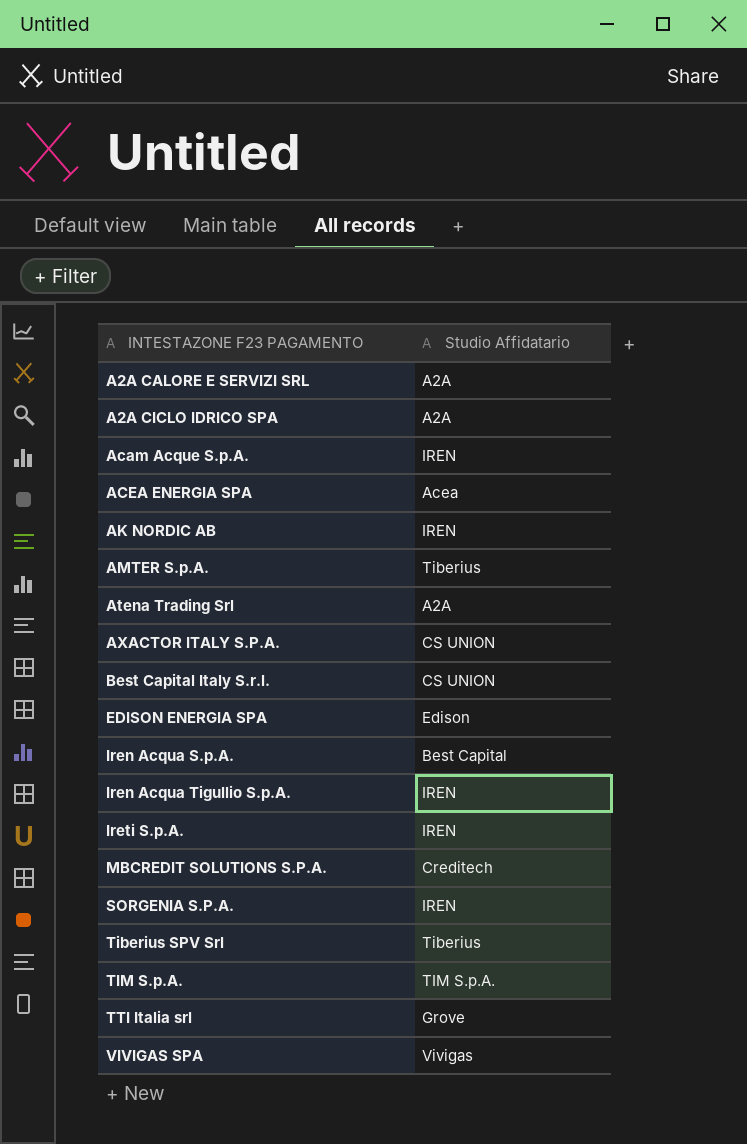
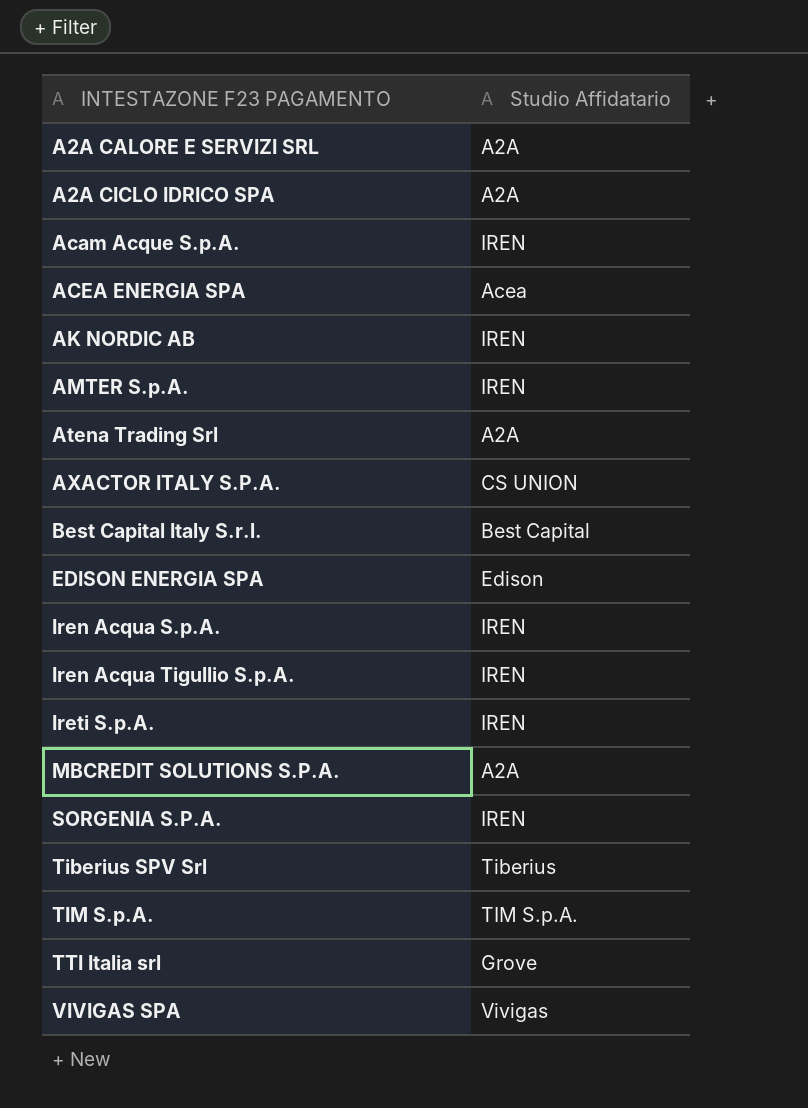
AMTER S.p.A. | Studio Affidatario: Tiberius -> IREN
Best Capital Italy S.r.l. | Studio Affidatario: CS UNION -> Best Capital
Iren Acqua S.p.A. | Studio Affidatario: Best Capital -> IREN
MBCREDIT SOLUTIONS S.P.A. | Studio Affidatario: Creditech -> A2A

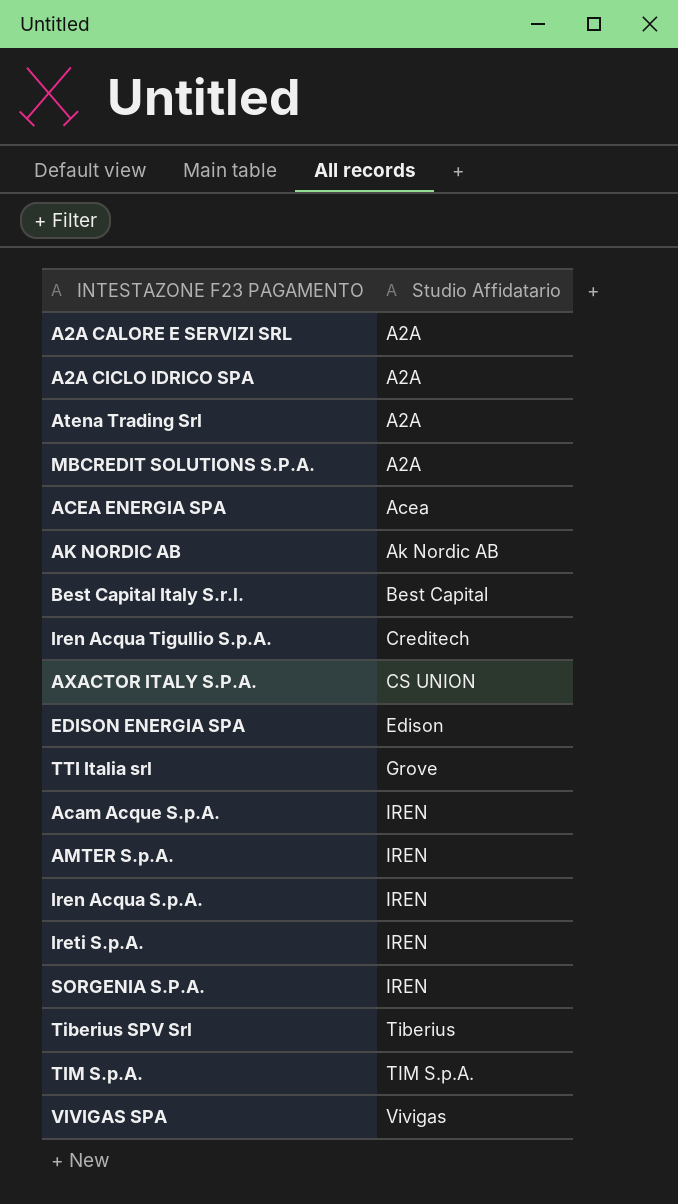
row order: INTESTAZONE F23 PAGAMENTO ascending -> Studio Affidatario ascending
AK NORDIC AB | Studio Affidatario: IREN -> Ak Nordic AB
Iren Acqua Tigullio S.p.A. | Studio Affidatario: IREN -> Creditech

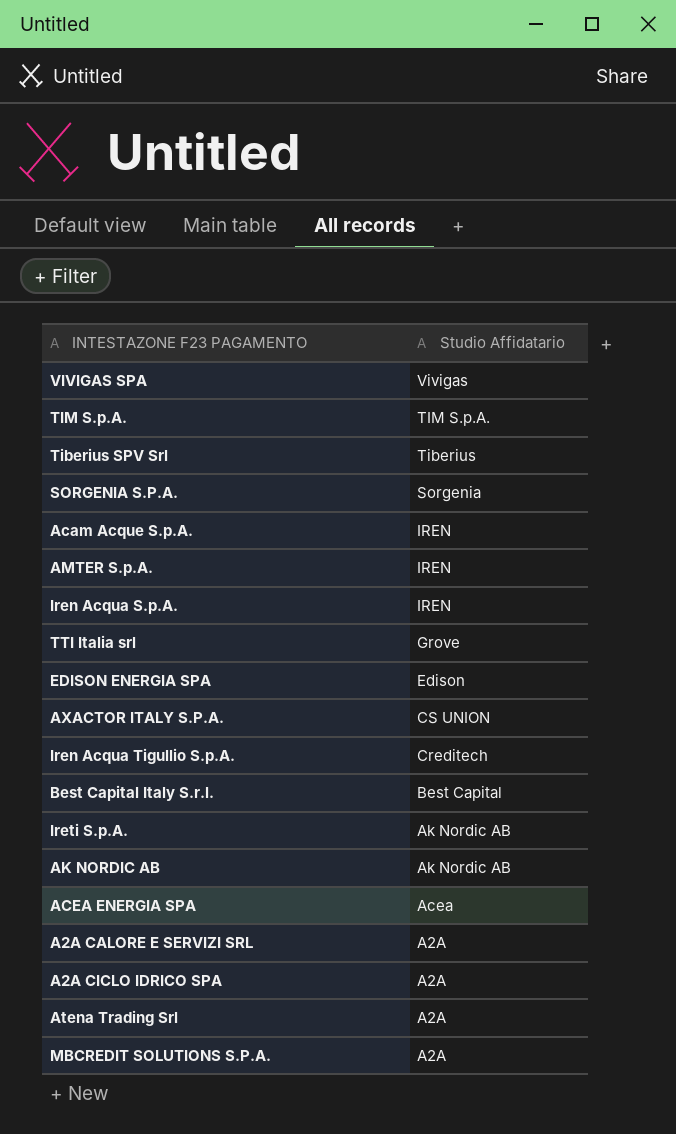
row order: Studio Affidatario ascending -> Studio Affidatario descending
SORGENIA S.P.A. | Studio Affidatario: IREN -> Sorgenia
Ireti S.p.A. | Studio Affidatario: IREN -> Ak Nordic AB

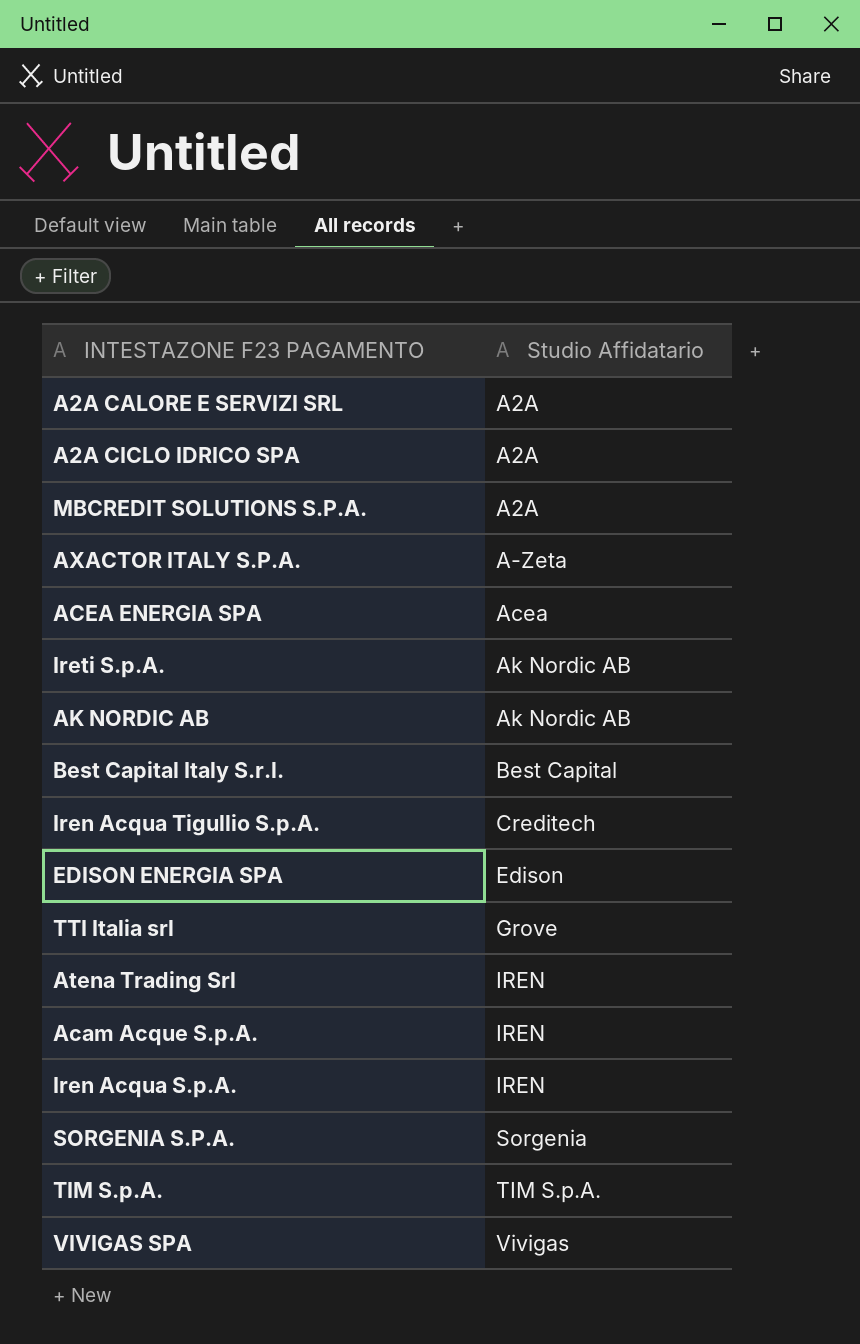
row order: Studio Affidatario descending -> Studio Affidatario ascending
row Tiberius SPV Srl: Tiberius -> none
row AMTER S.p.A.: IREN -> none
AXACTOR ITALY S.P.A. | Studio Affidatario: CS UNION -> A-Zeta
Atena Trading Srl | Studio Affidatario: A2A -> IREN

